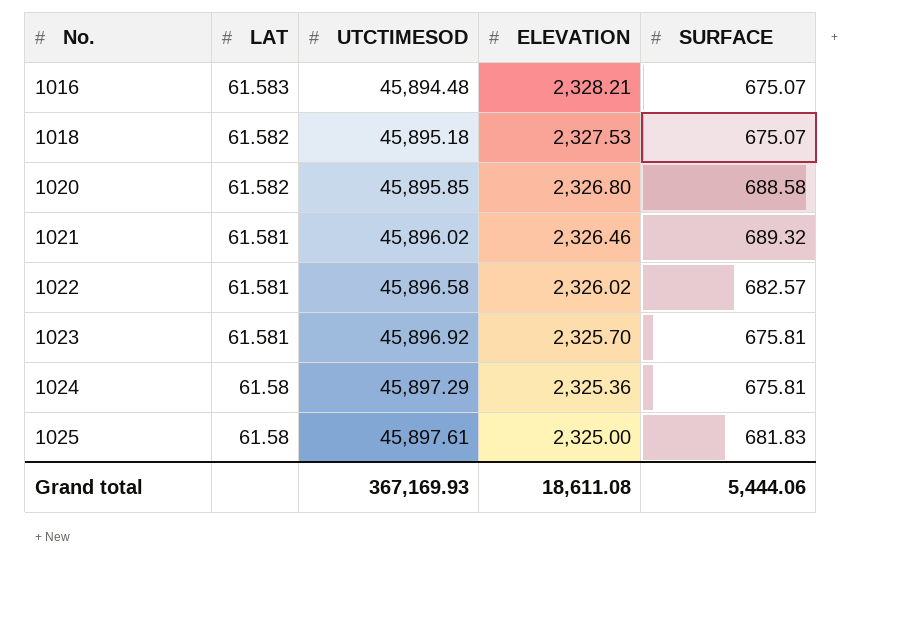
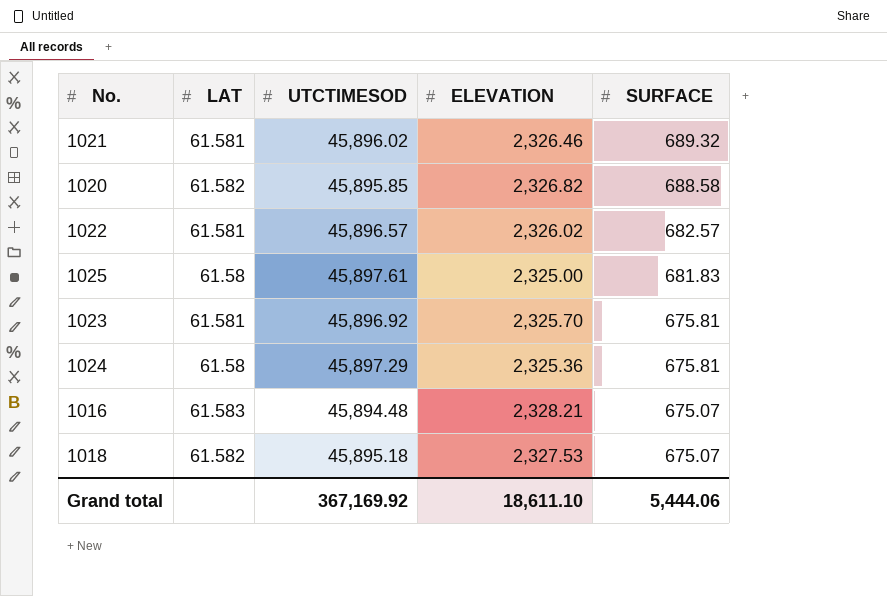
row order: No. ascending -> SURFACE descending
1020 | ELEVATION: 2,326.80 -> 2,326.82
1022 | UTCTIMESOD: 45,896.58 -> 45,896.57
Grand total | UTCTIMESOD: 367,169.93 -> 367,169.92
Grand total | ELEVATION: 18,611.08 -> 18,611.10

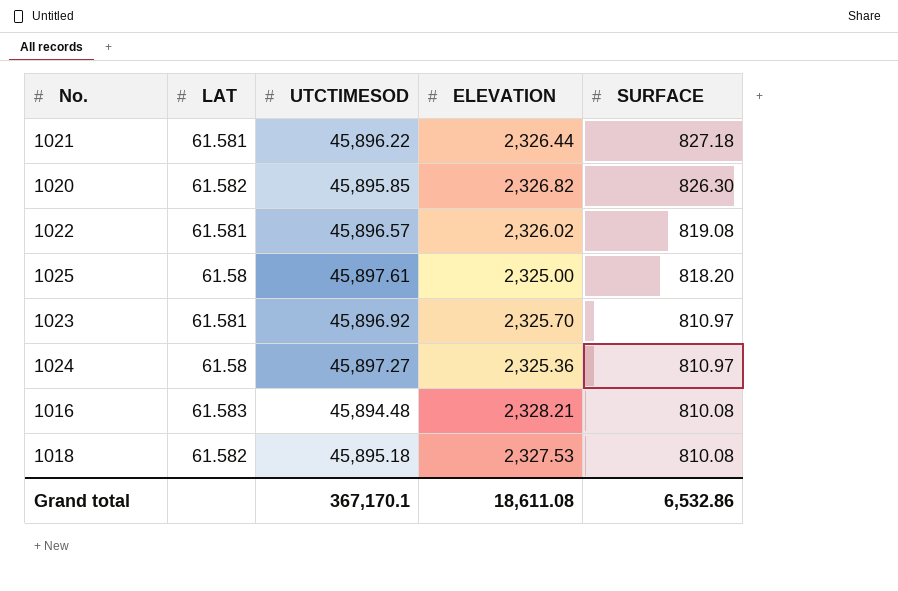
1021 | UTCTIMESOD: 45,896.02 -> 45,896.22
1021 | ELEVATION: 2,326.46 -> 2,326.44
1021 | SURFACE: 689.32 -> 827.18
1020 | SURFACE: 688.58 -> 826.30
1022 | SURFACE: 682.57 -> 819.08
1025 | SURFACE: 681.83 -> 818.20
1023 | SURFACE: 675.81 -> 810.97
1024 | UTCTIMESOD: 45,897.29 -> 45,897.27
1024 | SURFACE: 675.81 -> 810.97
1016 | SURFACE: 675.07 -> 810.08
1018 | SURFACE: 675.07 -> 810.08
Grand total | UTCTIMESOD: 367,169.92 -> 367,170.1
Grand total | ELEVATION: 18,611.10 -> 18,611.08
Grand total | SURFACE: 5,444.06 -> 6,532.86

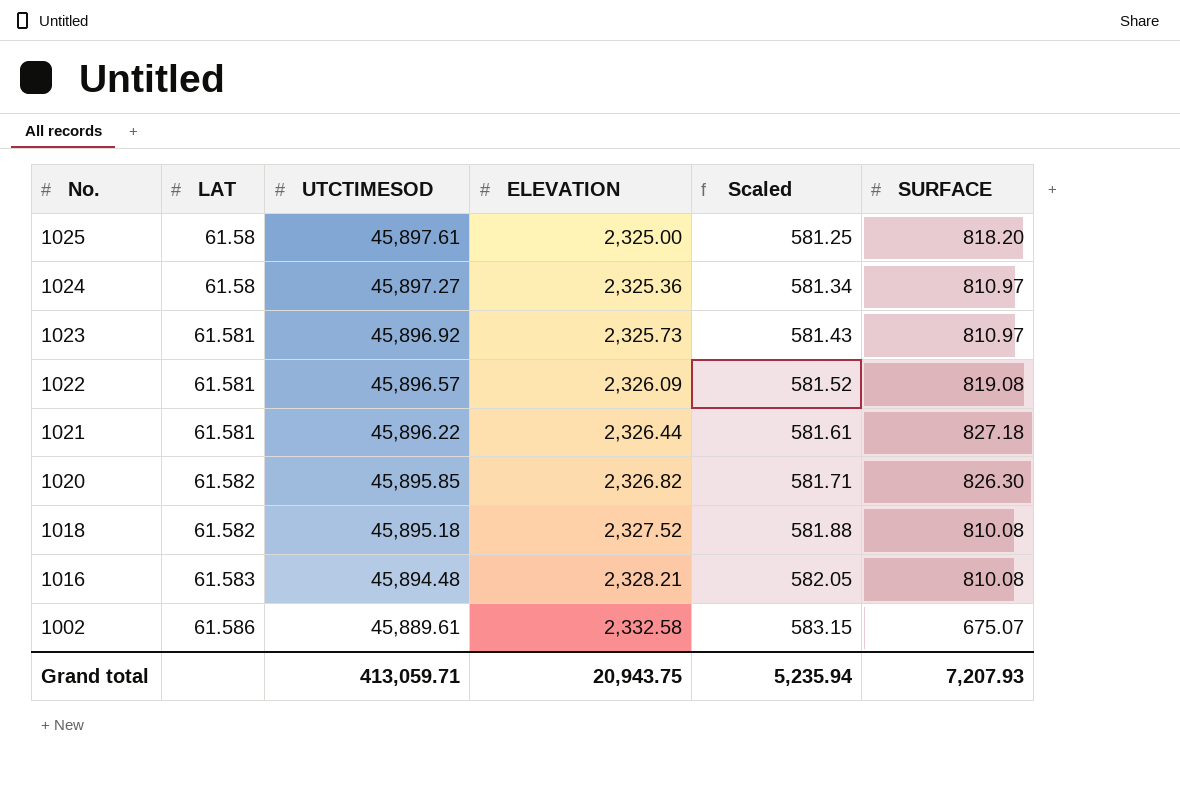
row order: SURFACE descending -> No. descending
column Scaled | formula: none -> [ELEVATION] * 0.25
1023 | ELEVATION: 2,325.70 -> 2,325.73
1022 | ELEVATION: 2,326.02 -> 2,326.09
1018 | ELEVATION: 2,327.53 -> 2,327.52
row 1002: none -> 61.586 | 45,889.61 | 2,332.58 | 583.15 | 675.07
Grand total | UTCTIMESOD: 367,170.1 -> 413,059.71
Grand total | ELEVATION: 18,611.08 -> 20,943.75
Grand total | SURFACE: 6,532.86 -> 7,207.93

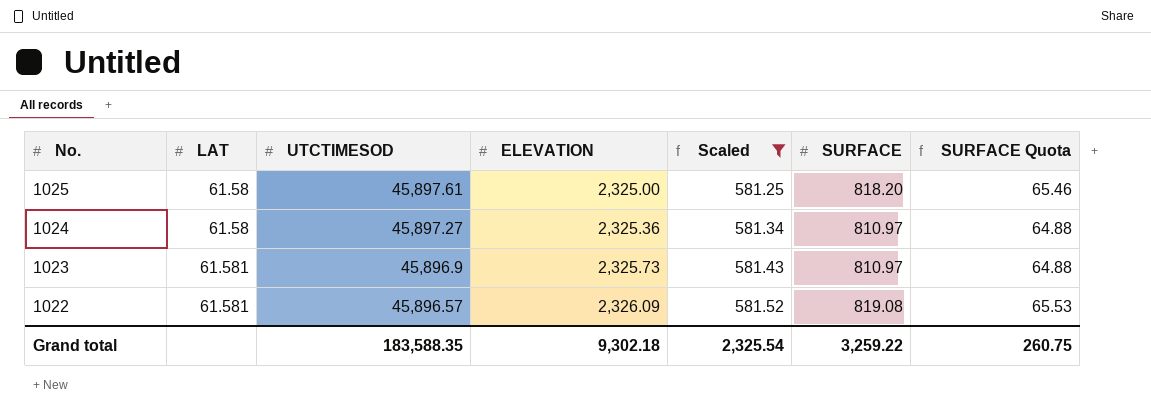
filter: none -> Scaled <= 581.52
column SURFACE Quota | formula: none -> [SURFACE] * 0.08
1023 | UTCTIMESOD: 45,896.92 -> 45,896.9
Grand total | UTCTIMESOD: 413,059.71 -> 183,588.35
Grand total | ELEVATION: 20,943.75 -> 9,302.18
Grand total | Scaled: 5,235.94 -> 2,325.54
Grand total | SURFACE: 7,207.93 -> 3,259.22

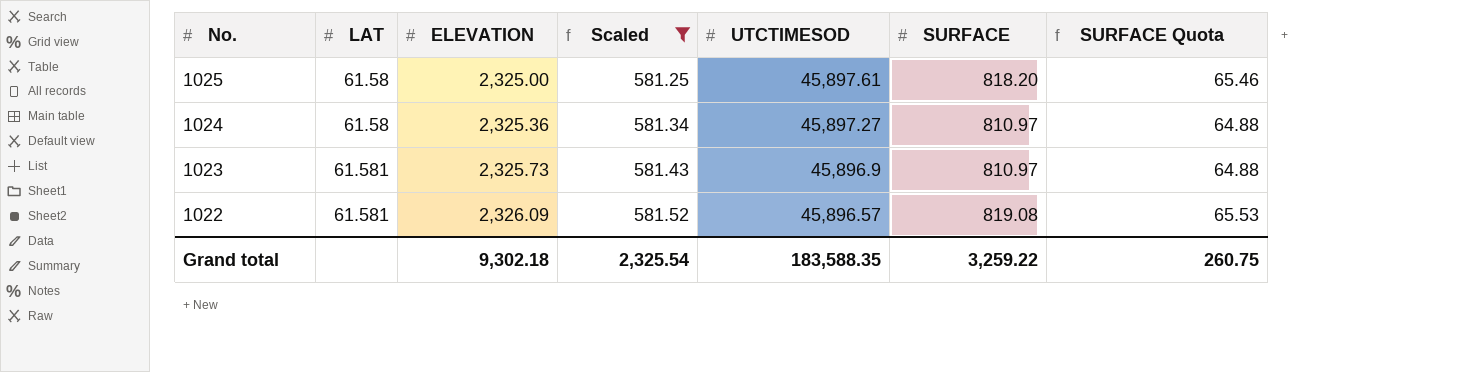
column UTCTIMESOD | position: 3 -> 5

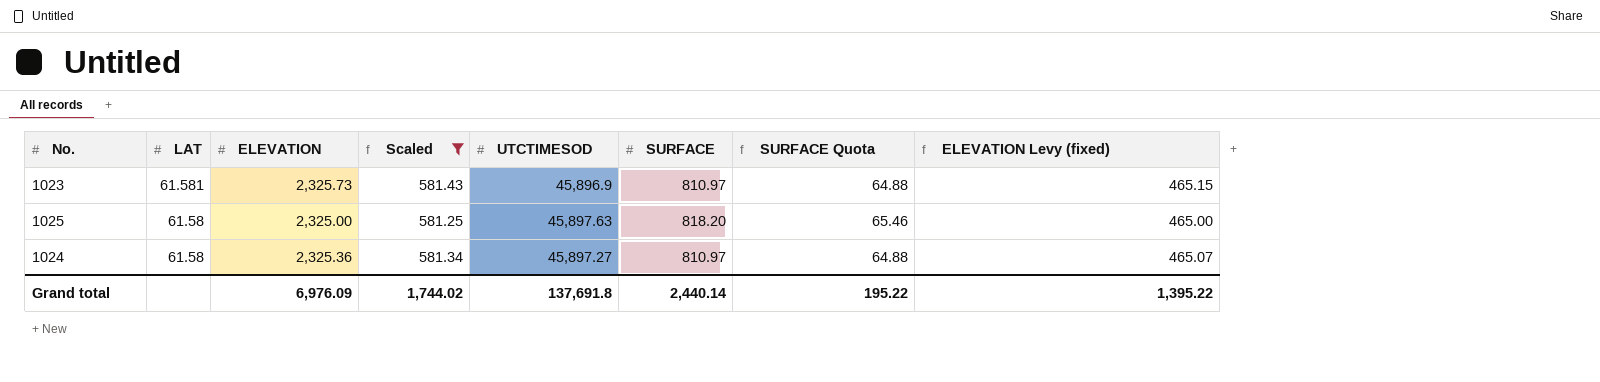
row order: No. descending -> LAT descending
column ELEVATION Levy (fixed) | formula: none -> [ELEVATION] * 0.2
row 1022: 61.581 | 2,326.09 | 581.52 | 45,896.57 | 819.08 | 65.53 -> none
1025 | UTCTIMESOD: 45,897.61 -> 45,897.63
Grand total | ELEVATION: 9,302.18 -> 6,976.09
Grand total | Scaled: 2,325.54 -> 1,744.02
Grand total | UTCTIMESOD: 183,588.35 -> 137,691.8
Grand total | SURFACE: 3,259.22 -> 2,440.14
Grand total | SURFACE Quota: 260.75 -> 195.22

